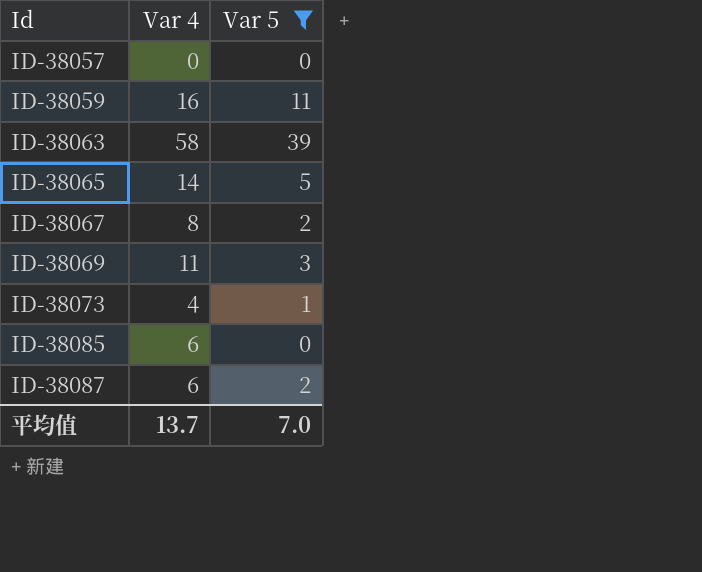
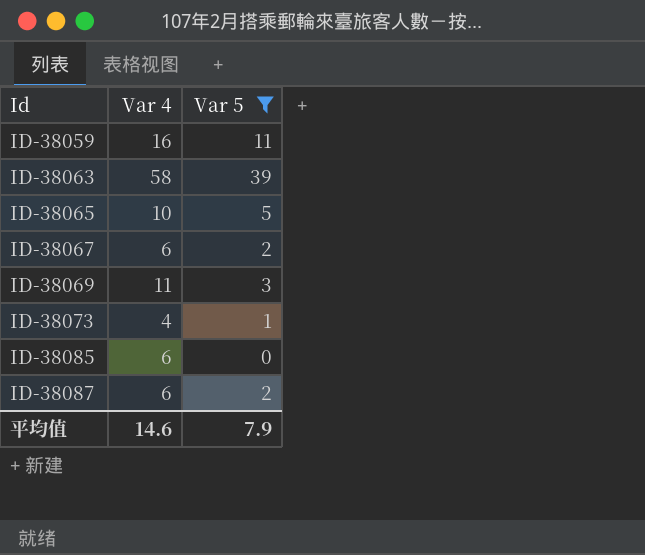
row ID-38057: 0 | 0 -> none
ID-38065 | Var 4: 14 -> 10
ID-38067 | Var 4: 8 -> 6
平均值 | Var 4: 13.7 -> 14.6
平均值 | Var 5: 7.0 -> 7.9

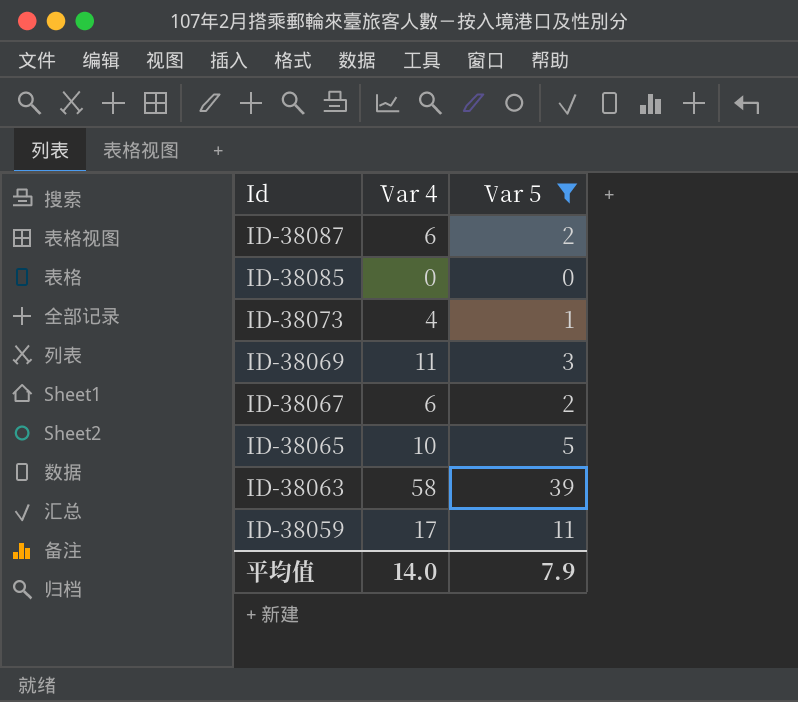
row order: Id ascending -> Id descending
ID-38085 | Var 4: 6 -> 0
ID-38059 | Var 4: 16 -> 17
平均值 | Var 4: 14.6 -> 14.0

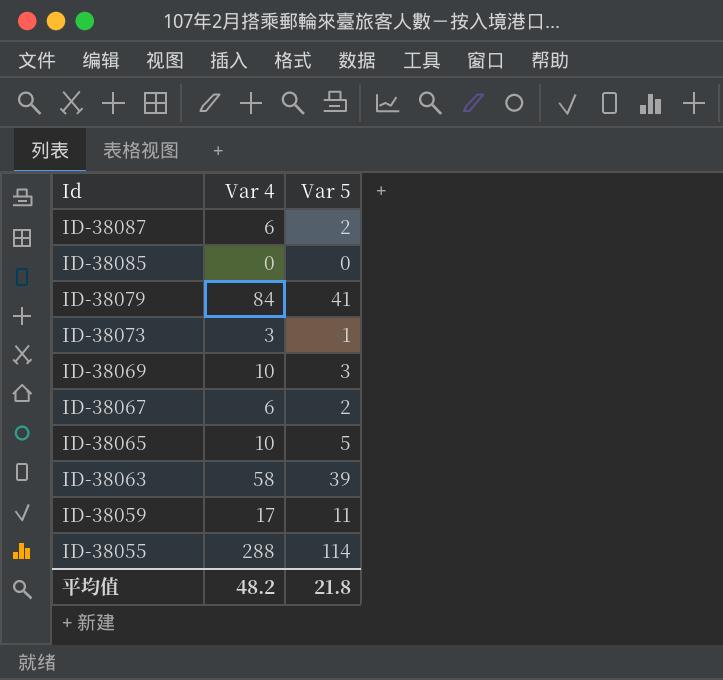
filter: Var 5 <= 39 -> none
ID-38073 | Var 4: 4 -> 3
ID-38069 | Var 4: 11 -> 10
平均值 | Var 4: 14.0 -> 48.2
平均值 | Var 5: 7.9 -> 21.8

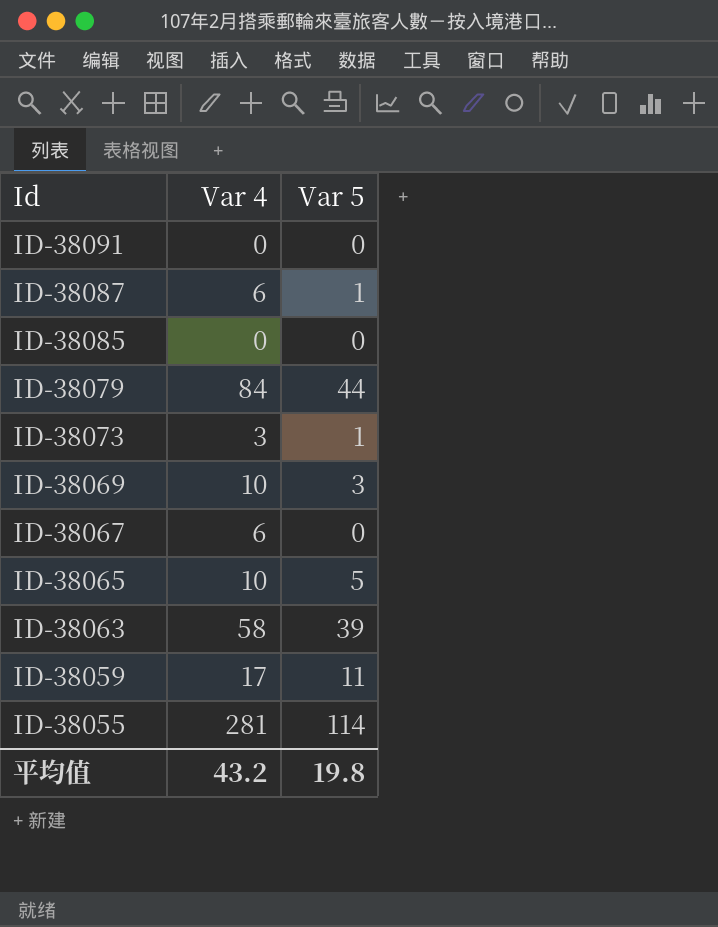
row ID-38091: none -> 0 | 0
ID-38087 | Var 5: 2 -> 1
ID-38079 | Var 5: 41 -> 44
ID-38067 | Var 5: 2 -> 0
ID-38055 | Var 4: 288 -> 281
平均值 | Var 4: 48.2 -> 43.2
平均值 | Var 5: 21.8 -> 19.8

